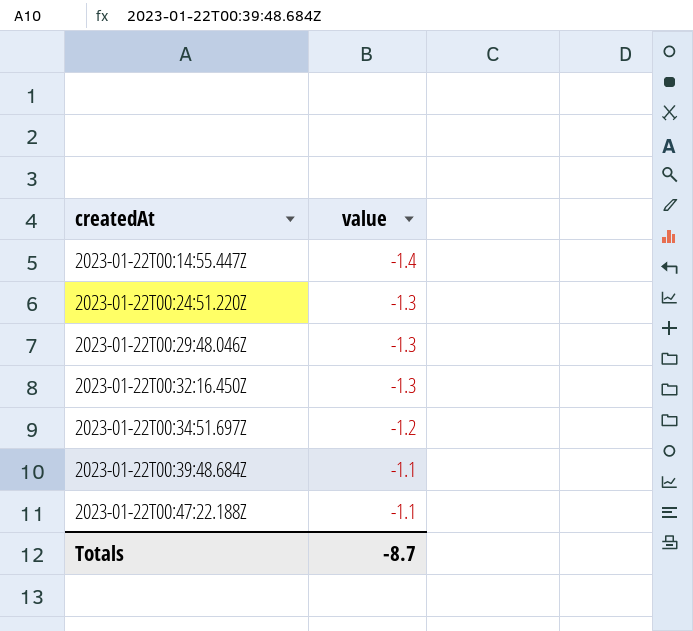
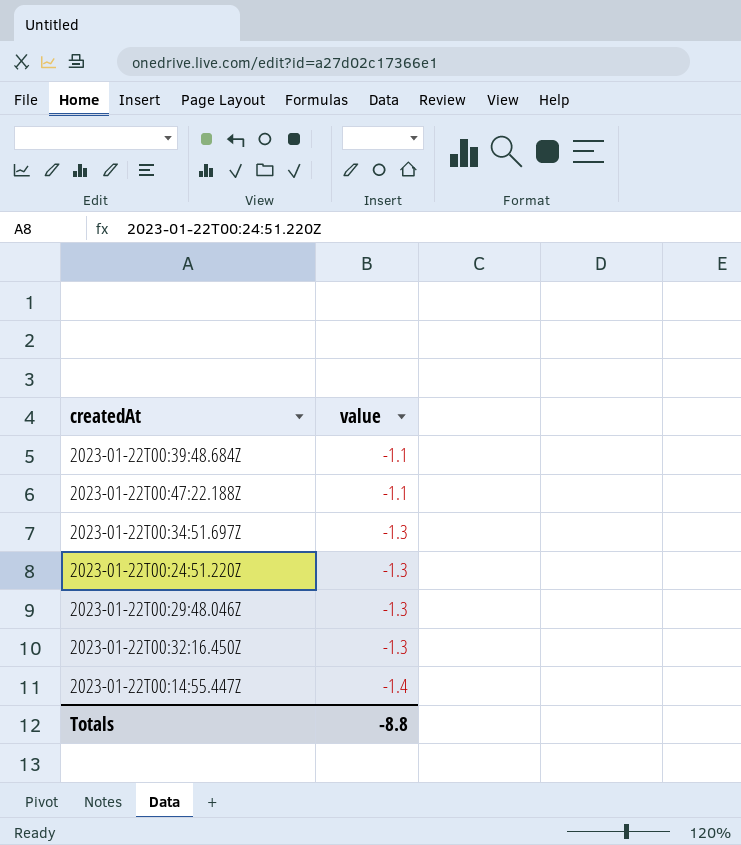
row order: createdAt ascending -> value descending
2023-01-22T00:34:51.697Z | value: -1.2 -> -1.3
Totals | value: -8.7 -> -8.8

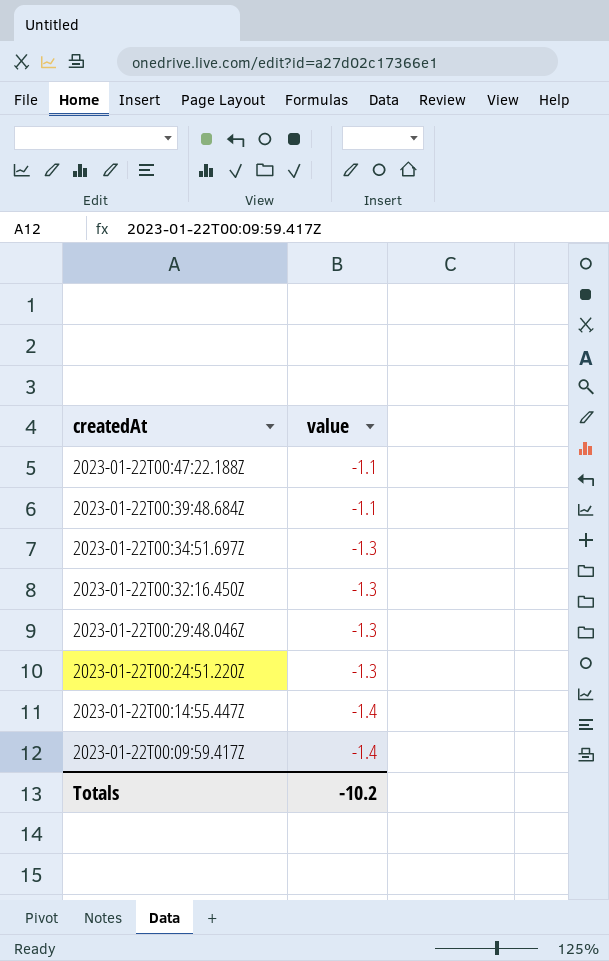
row order: value descending -> createdAt descending
row 2023-01-22T00:09:59.417Z: none -> -1.4
Totals | value: -8.8 -> -10.2

